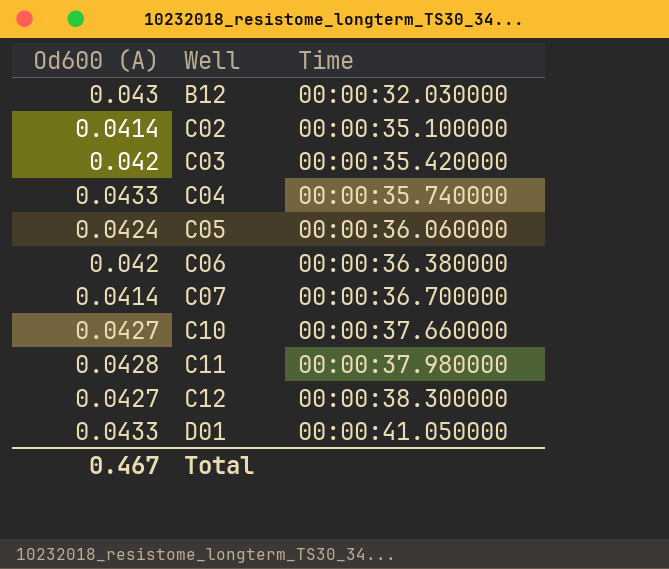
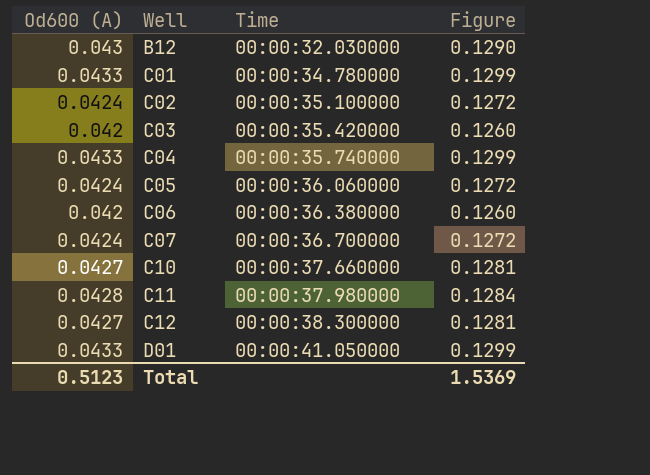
column Figure | formula: none -> [Od600 (A)] * 3
row C01: none -> 0.0433 | 00:00:34.780000 | 0.1299
C02 | Od600 (A): 0.0414 -> 0.0424
C07 | Od600 (A): 0.0414 -> 0.0424
Total | Od600 (A): 0.467 -> 0.5123

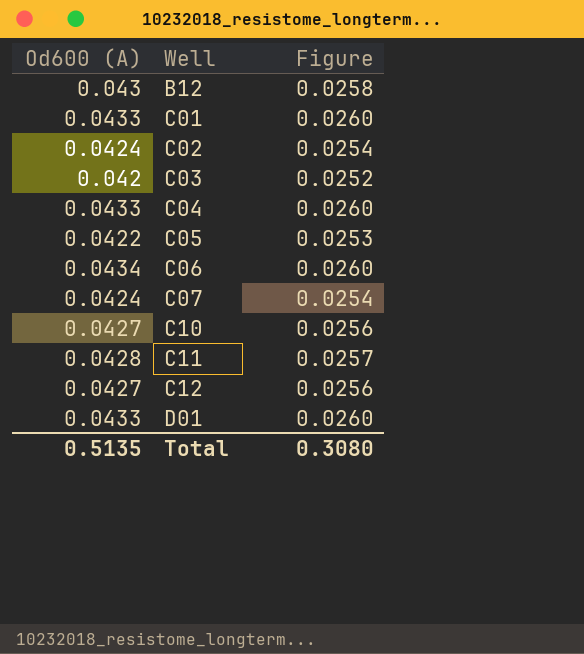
column Time | position: 3 -> none
column Figure | formula: [Od600 (A)] * 3 -> [Od600 (A)] * 0.6
C05 | Od600 (A): 0.0424 -> 0.0422
C06 | Od600 (A): 0.042 -> 0.0434
Total | Od600 (A): 0.5123 -> 0.5135
Total | Figure: 1.5369 -> 0.3080

